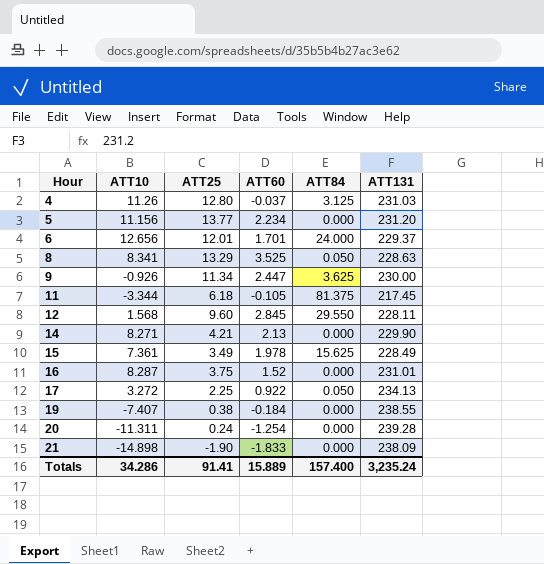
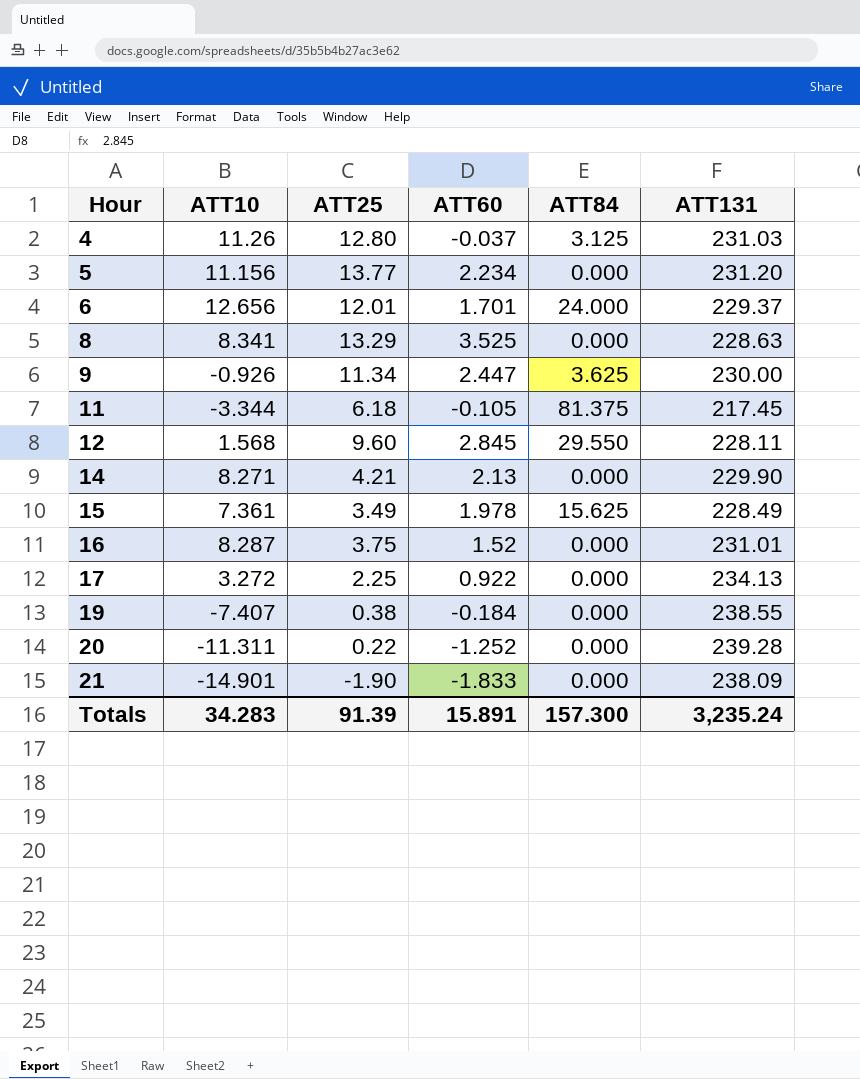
8 | ATT84: 0.050 -> 0.000
17 | ATT84: 0.050 -> 0.000
20 | ATT25: 0.24 -> 0.22
20 | ATT60: -1.254 -> -1.252
21 | ATT10: -14.898 -> -14.901
Totals | ATT10: 34.286 -> 34.283
Totals | ATT25: 91.41 -> 91.39
Totals | ATT60: 15.889 -> 15.891
Totals | ATT84: 157.400 -> 157.300

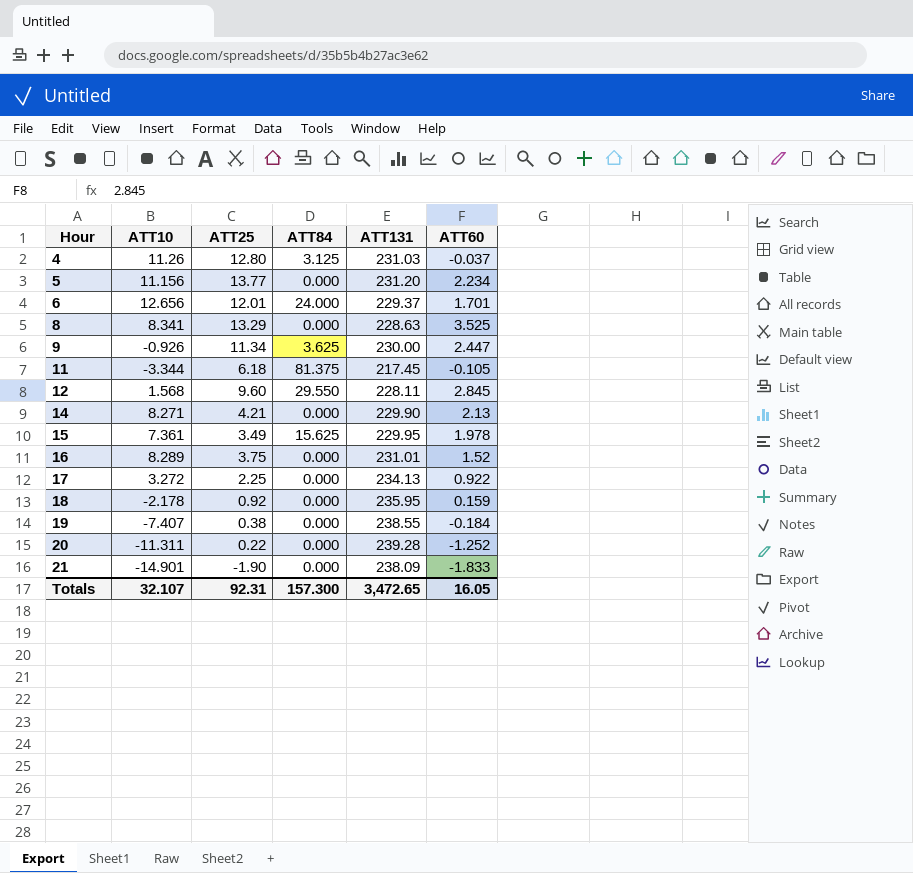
column ATT60 | position: 4 -> 6
15 | ATT131: 228.49 -> 229.95
16 | ATT10: 8.287 -> 8.289
row 18: none -> -2.178 | 0.92 | 0.000 | 235.95 | 0.159
Totals | ATT10: 34.283 -> 32.107
Totals | ATT25: 91.39 -> 92.31
Totals | ATT131: 3,235.24 -> 3,472.65
Totals | ATT60: 15.891 -> 16.05

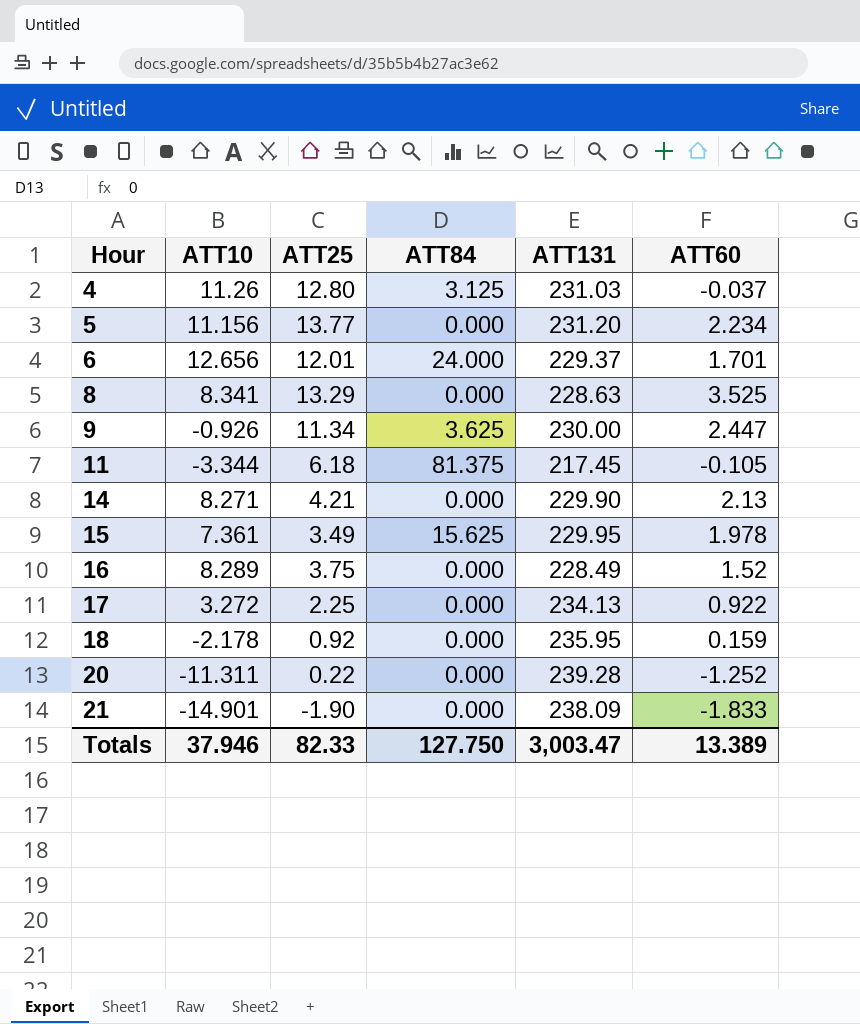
row 12: 1.568 | 9.60 | 29.550 | 228.11 | 2.845 -> none
row 19: -7.407 | 0.38 | 0.000 | 238.55 | -0.184 -> none
16 | ATT131: 231.01 -> 228.49
Totals | ATT10: 32.107 -> 37.946
Totals | ATT25: 92.31 -> 82.33
Totals | ATT84: 157.300 -> 127.750
Totals | ATT131: 3,472.65 -> 3,003.47
Totals | ATT60: 16.05 -> 13.389

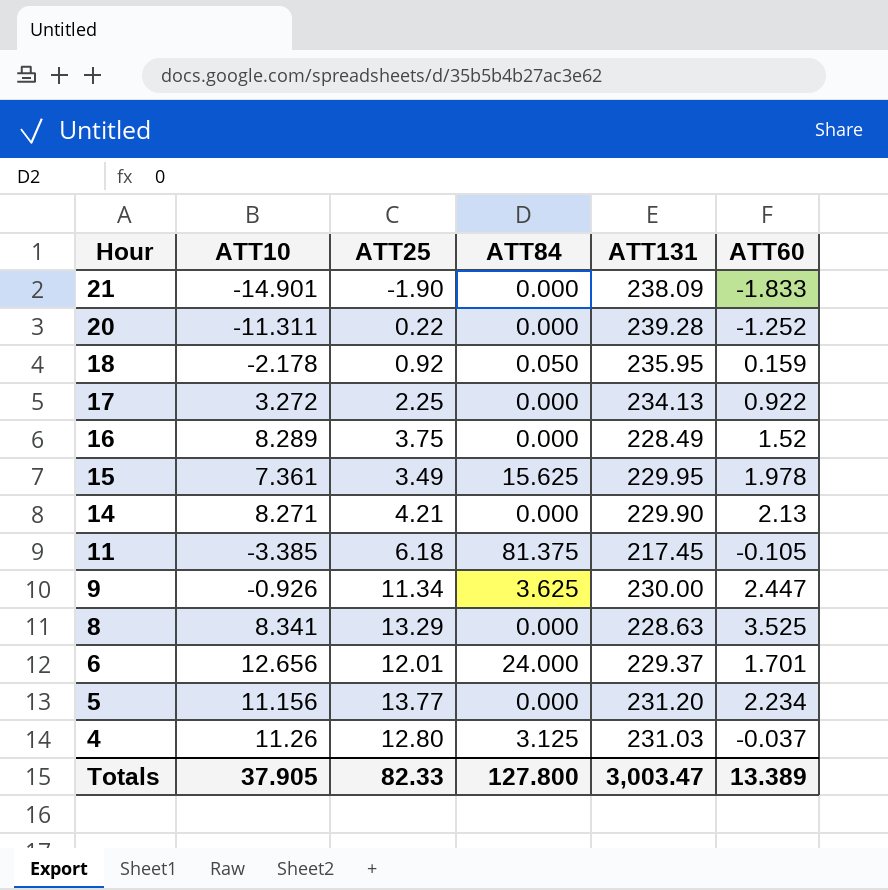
row order: Hour ascending -> Hour descending
18 | ATT84: 0.000 -> 0.050
11 | ATT10: -3.344 -> -3.385
Totals | ATT10: 37.946 -> 37.905
Totals | ATT84: 127.750 -> 127.800

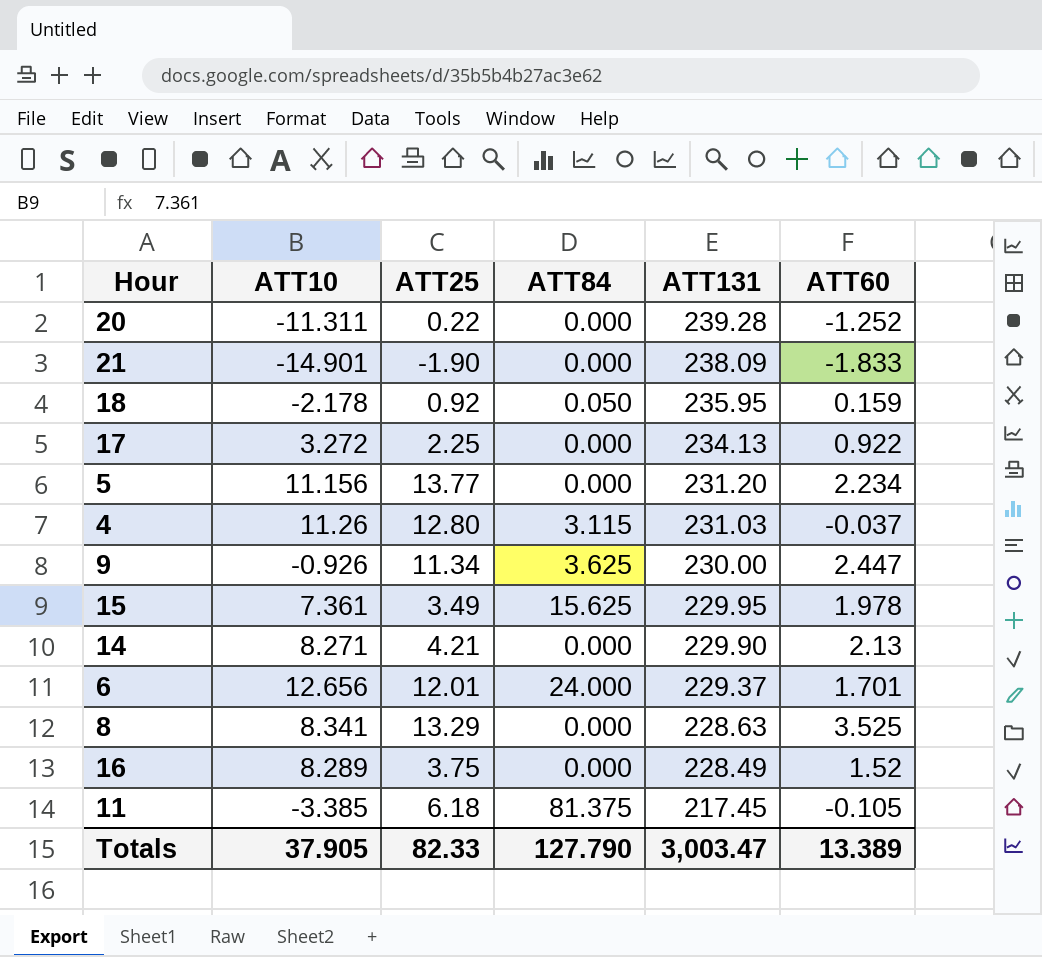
row order: Hour descending -> ATT131 descending
4 | ATT84: 3.125 -> 3.115
Totals | ATT84: 127.800 -> 127.790

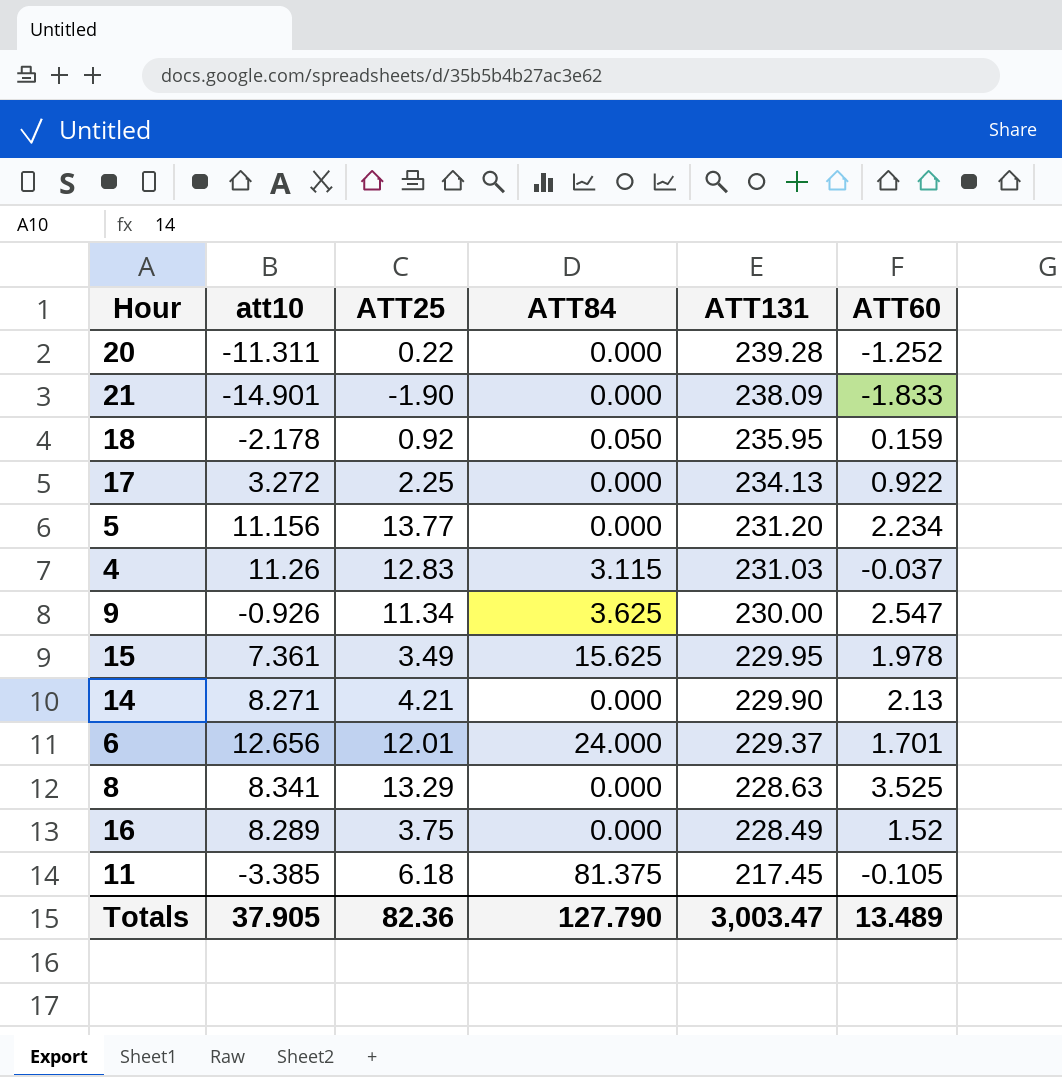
column name: ATT10 -> att10
4 | ATT25: 12.80 -> 12.83
9 | ATT60: 2.447 -> 2.547
Totals | ATT25: 82.33 -> 82.36
Totals | ATT60: 13.389 -> 13.489

